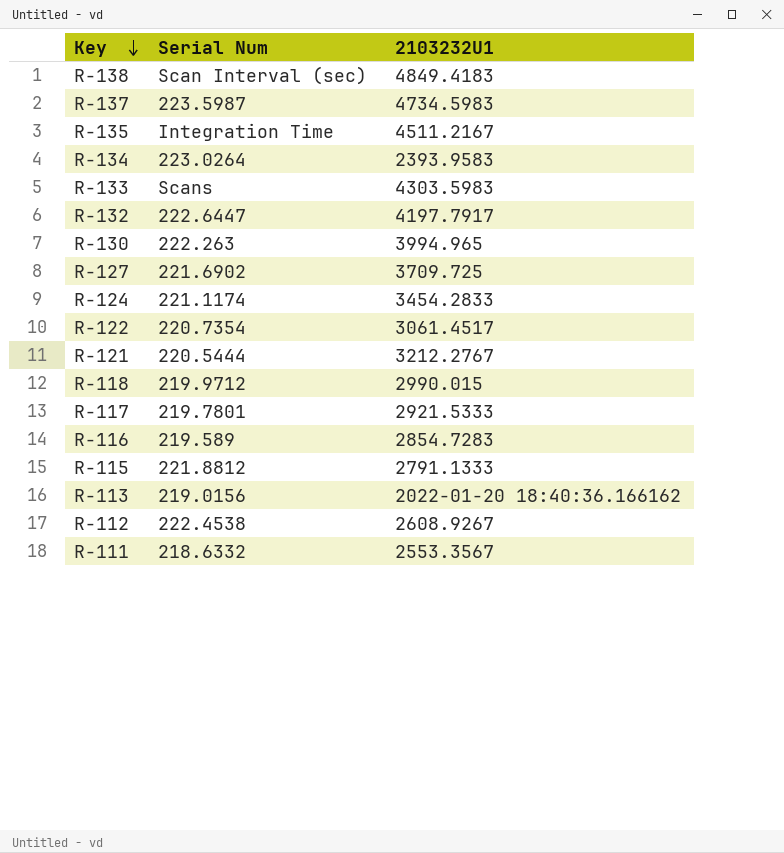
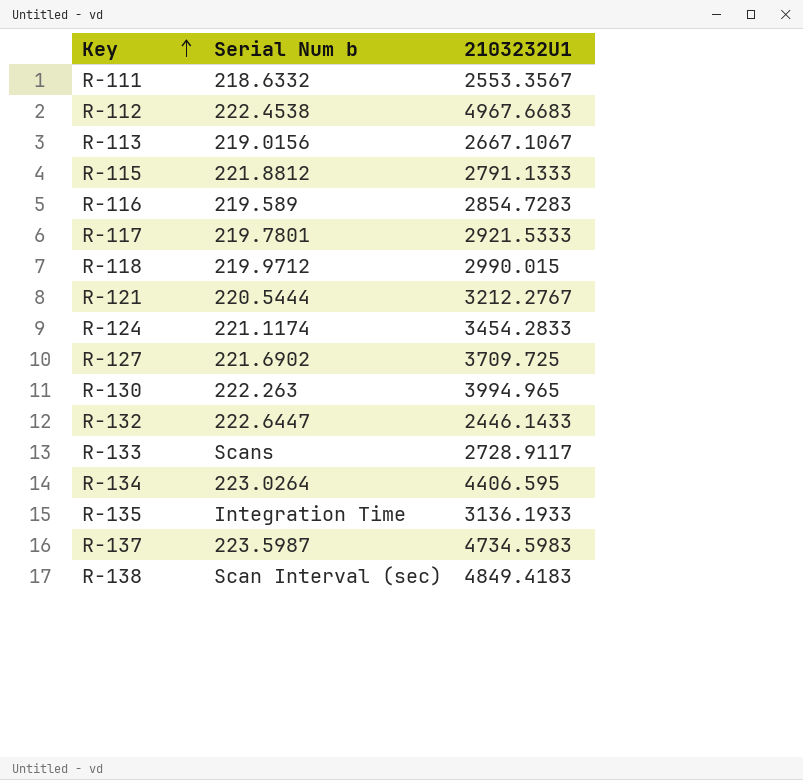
row order: Key descending -> Key ascending
column name: Serial Num -> Serial Num b
row R-122: 220.7354 | 3061.4517 -> none
R-112 | 2103232U1: 2608.9267 -> 4967.6683
R-113 | 2103232U1: 2022-01-20 18:40:36.166162 -> 2667.1067
R-132 | 2103232U1: 4197.7917 -> 2446.1433
R-133 | 2103232U1: 4303.5983 -> 2728.9117
R-134 | 2103232U1: 2393.9583 -> 4406.595
R-135 | 2103232U1: 4511.2167 -> 3136.1933

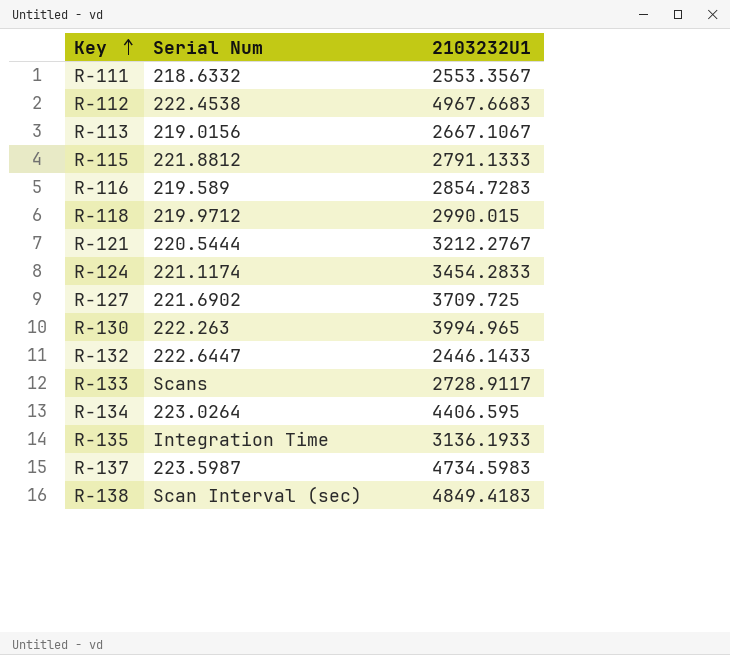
column name: Serial Num b -> Serial Num
row R-117: 219.7801 | 2921.5333 -> none

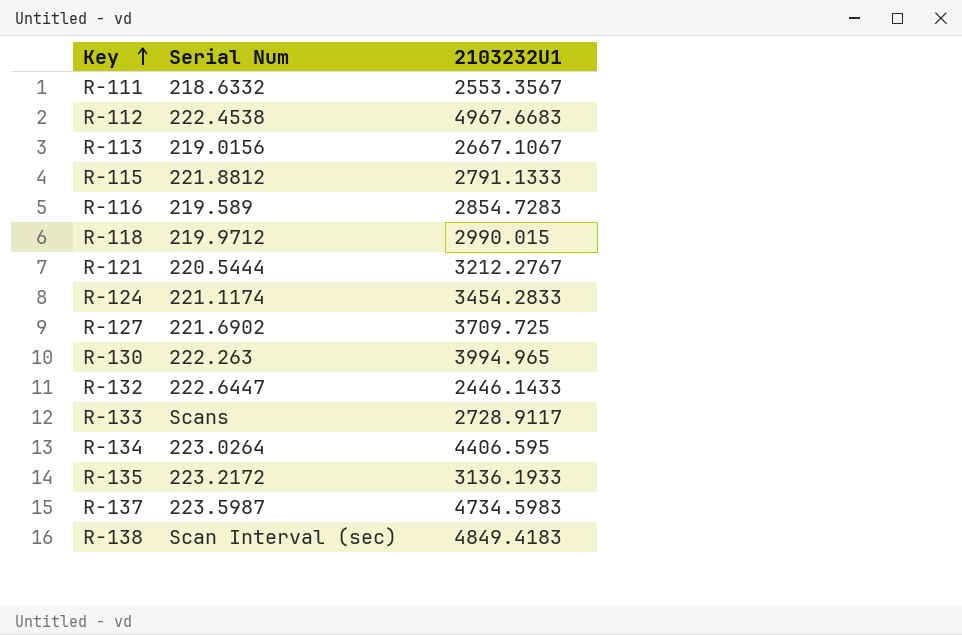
R-135 | Serial Num: Integration Time -> 223.2172

